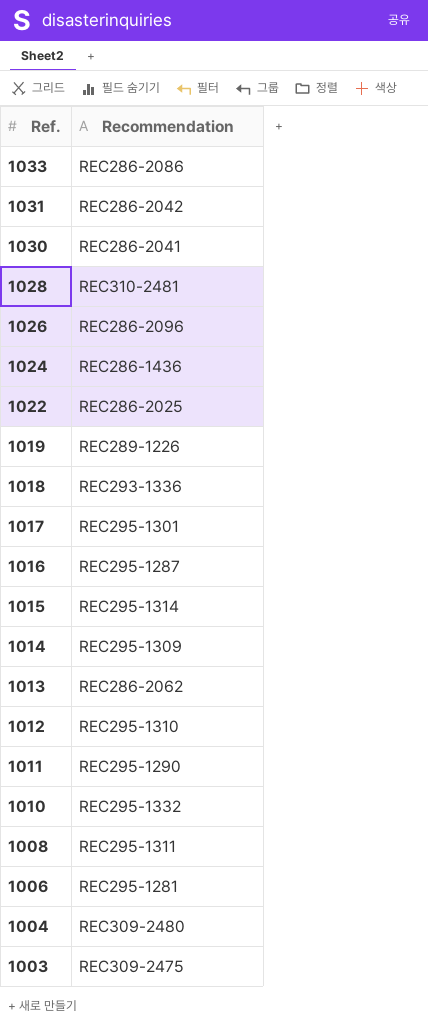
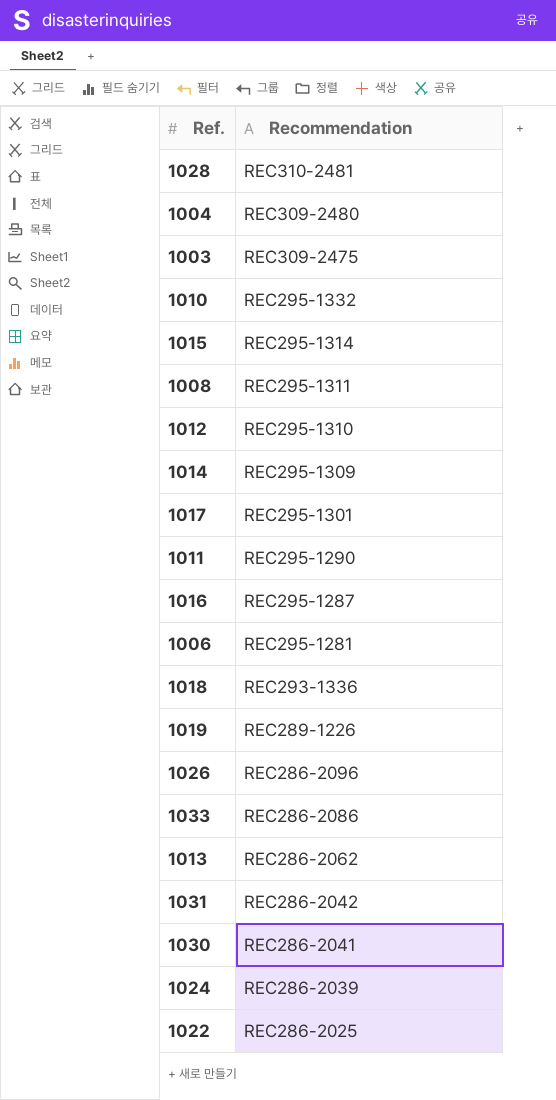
row order: Ref. descending -> Recommendation descending
1024 | Recommendation: REC286-1436 -> REC286-2039

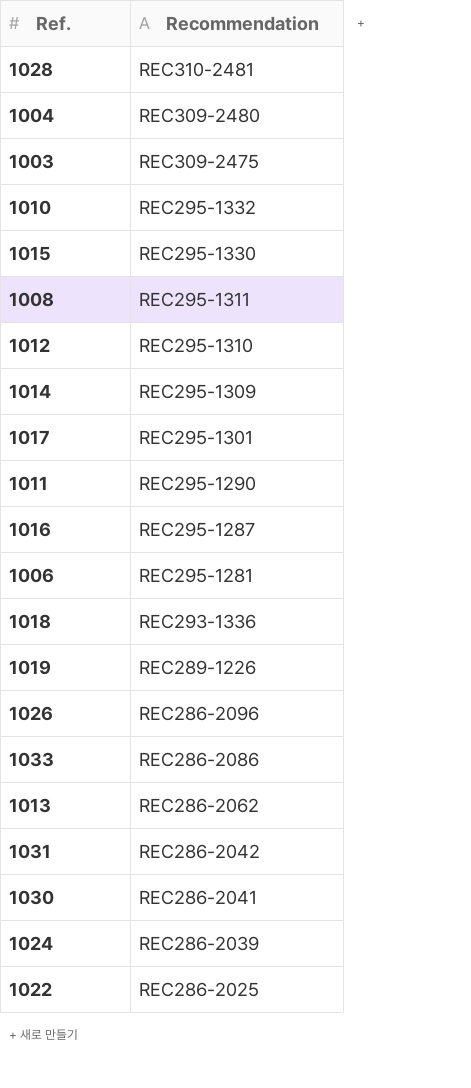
1015 | Recommendation: REC295-1314 -> REC295-1330

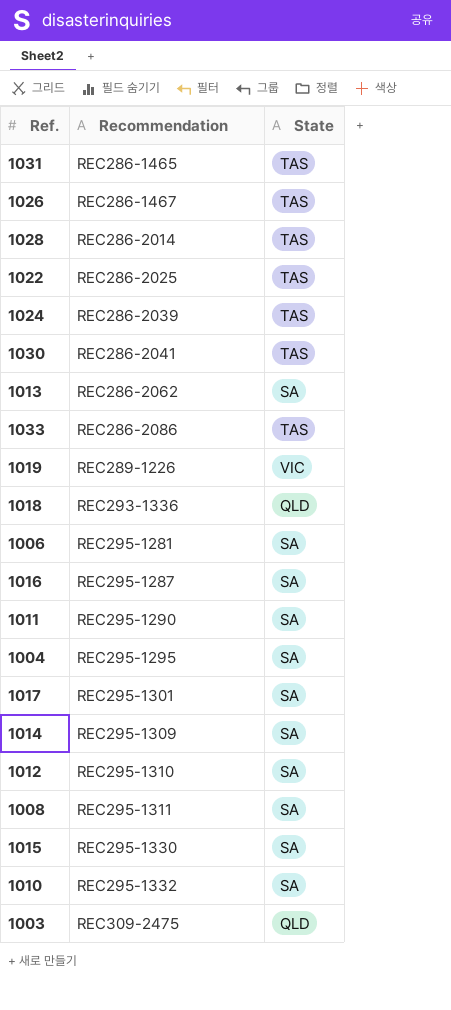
row order: Recommendation descending -> Recommendation ascending
column State | position: none -> 3
1031 | Recommendation: REC286-2042 -> REC286-1465
1026 | Recommendation: REC286-2096 -> REC286-1467
1028 | Recommendation: REC310-2481 -> REC286-2014
1004 | Recommendation: REC309-2480 -> REC295-1295

